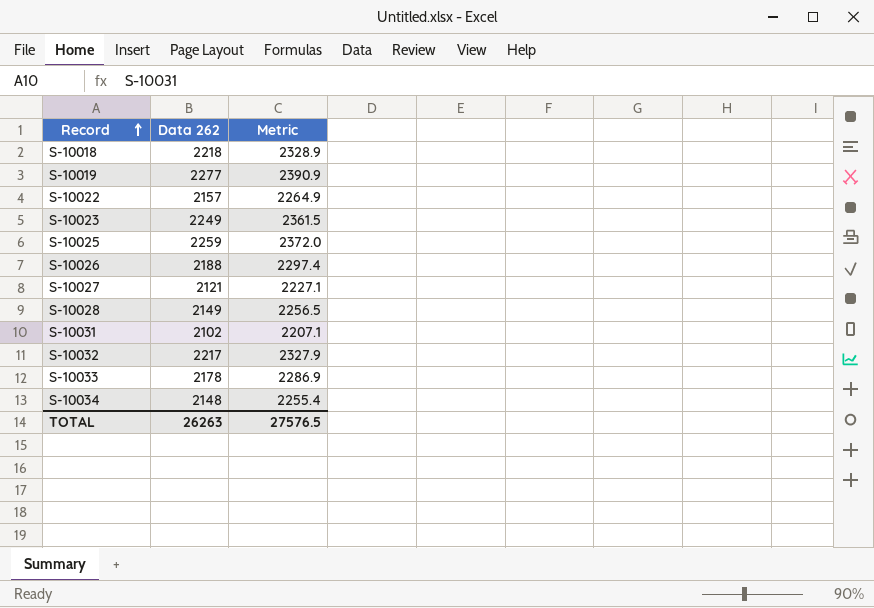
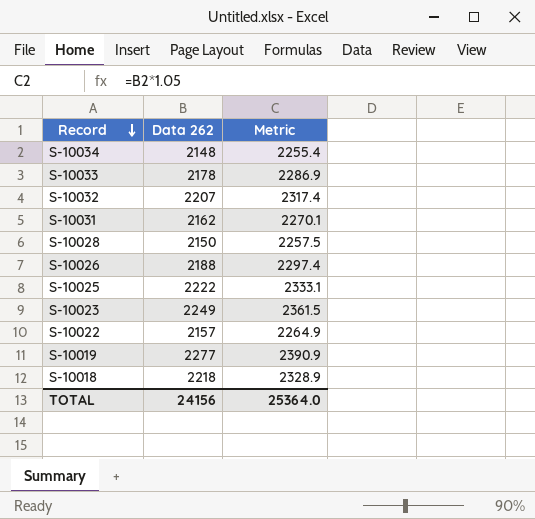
row order: Record ascending -> Record descending
row S-10027: 2121 | 2227.1 -> none
S-10032 | Data 262: 2217 -> 2207
S-10032 | Metric: 2327.9 -> 2317.4
S-10031 | Data 262: 2102 -> 2162
S-10031 | Metric: 2207.1 -> 2270.1
S-10028 | Data 262: 2149 -> 2150
S-10028 | Metric: 2256.5 -> 2257.5
S-10025 | Data 262: 2259 -> 2222
S-10025 | Metric: 2372.0 -> 2333.1
TOTAL | Data 262: 26263 -> 24156
TOTAL | Metric: 27576.5 -> 25364.0

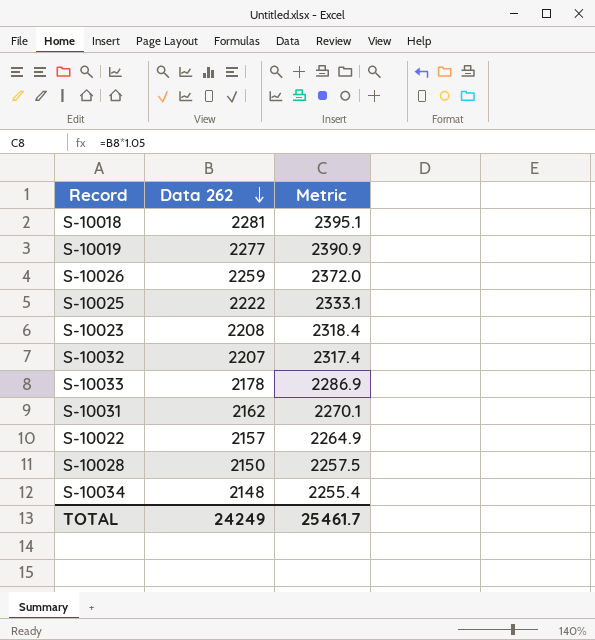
row order: Record descending -> Data 262 descending
S-10018 | Data 262: 2218 -> 2281
S-10018 | Metric: 2328.9 -> 2395.1
S-10026 | Data 262: 2188 -> 2259
S-10026 | Metric: 2297.4 -> 2372.0
S-10023 | Data 262: 2249 -> 2208
S-10023 | Metric: 2361.5 -> 2318.4
TOTAL | Data 262: 24156 -> 24249
TOTAL | Metric: 25364.0 -> 25461.7

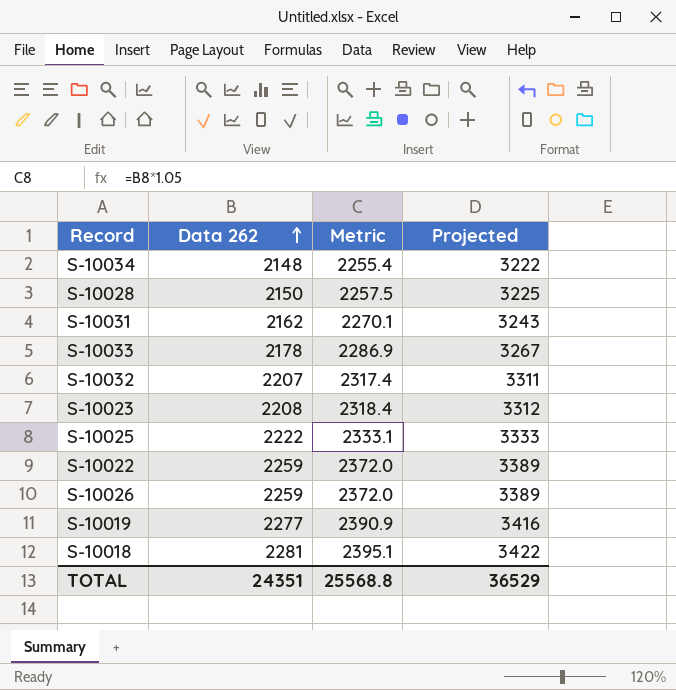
row order: Data 262 descending -> Data 262 ascending
column Projected | formula: none -> [Data 262] * 1.5
S-10022 | Data 262: 2157 -> 2259
S-10022 | Metric: 2264.9 -> 2372.0
TOTAL | Data 262: 24249 -> 24351
TOTAL | Metric: 25461.7 -> 25568.8

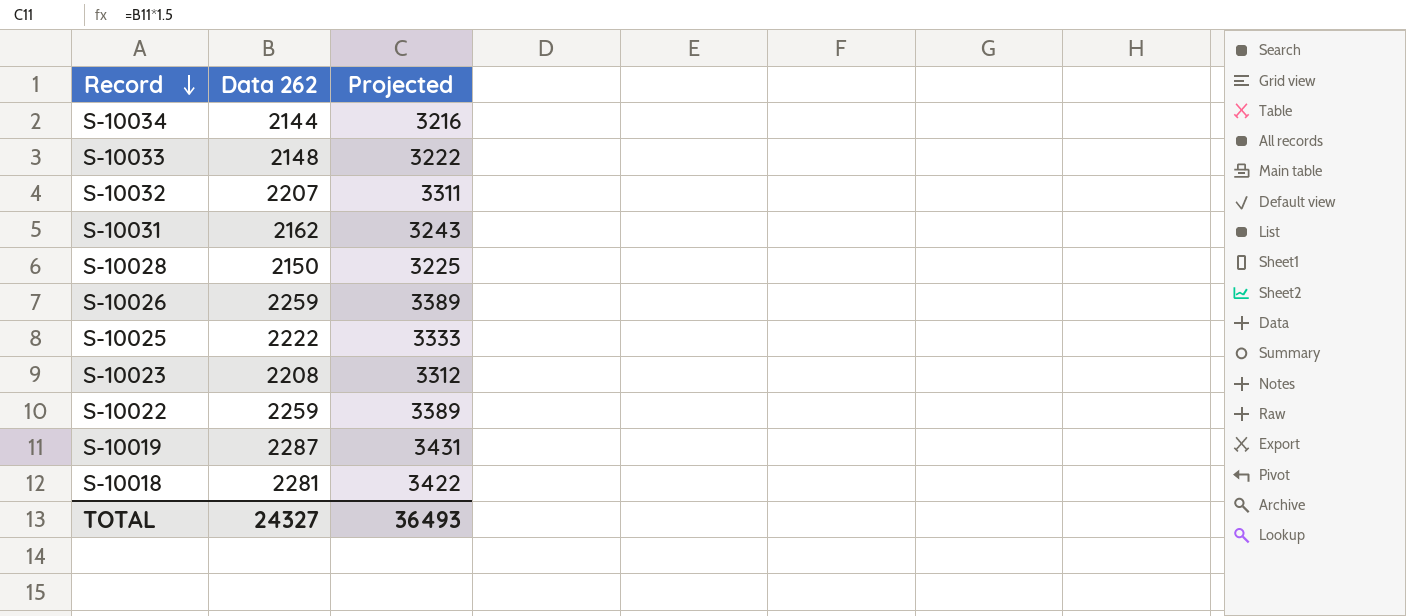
row order: Data 262 ascending -> Record descending
column Metric | formula: [Data 262] * 1.05 -> none
S-10034 | Data 262: 2148 -> 2144
S-10034 | Projected: 3222 -> 3216
S-10033 | Data 262: 2178 -> 2148
S-10033 | Projected: 3267 -> 3222
S-10019 | Data 262: 2277 -> 2287
S-10019 | Projected: 3416 -> 3431
TOTAL | Data 262: 24351 -> 24327
TOTAL | Projected: 36529 -> 36493

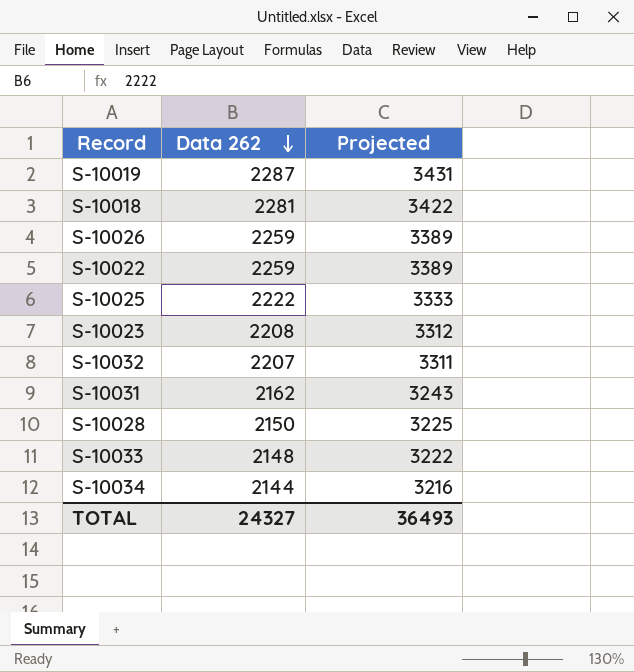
row order: Record descending -> Data 262 descending

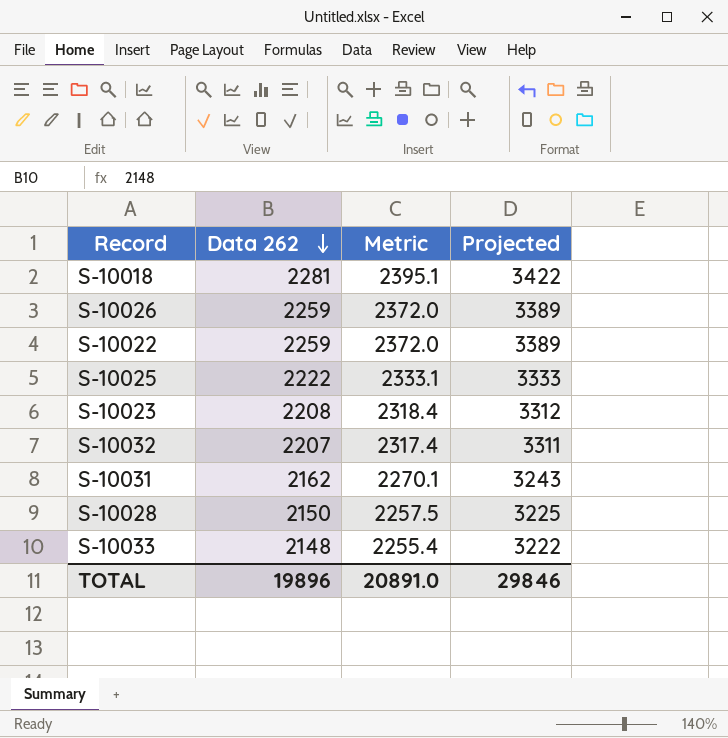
column Metric | formula: none -> [Data 262] * 1.05
row S-10019: 2287 | 3431 -> none
row S-10034: 2144 | 3216 -> none
TOTAL | Data 262: 24327 -> 19896
TOTAL | Projected: 36493 -> 29846

